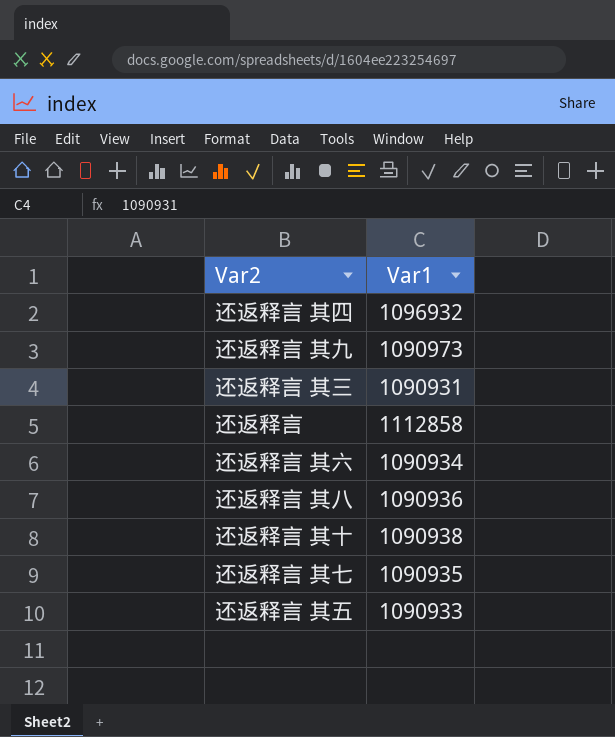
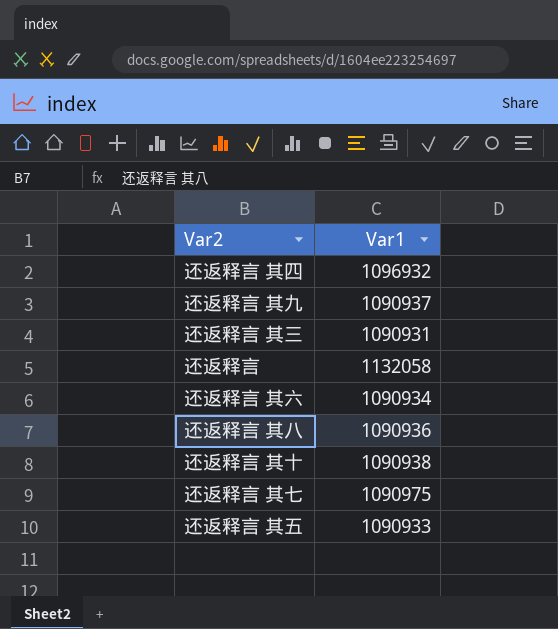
还返释言 其九 | Var1: 1090973 -> 1090937
还返释言 | Var1: 1112858 -> 1132058
还返释言 其七 | Var1: 1090935 -> 1090975

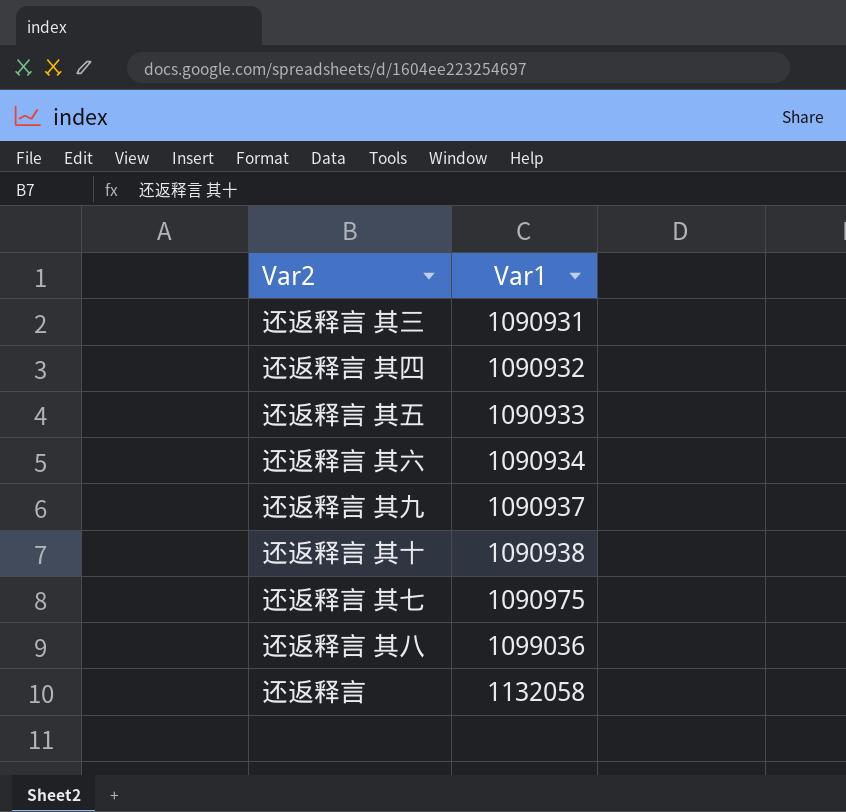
row order: none -> Var1 ascending
还返释言 其四 | Var1: 1096932 -> 1090932
还返释言 其八 | Var1: 1090936 -> 1099036

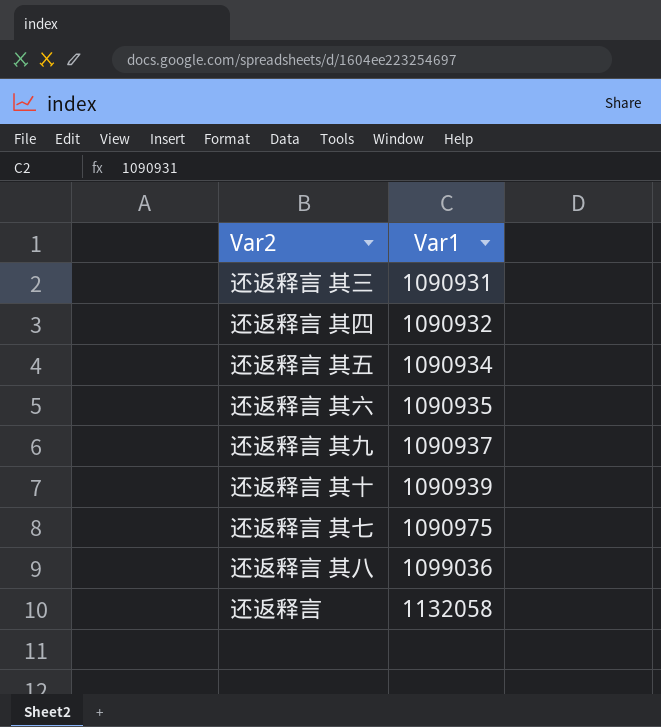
还返释言 其五 | Var1: 1090933 -> 1090934
还返释言 其六 | Var1: 1090934 -> 1090935
还返释言 其十 | Var1: 1090938 -> 1090939

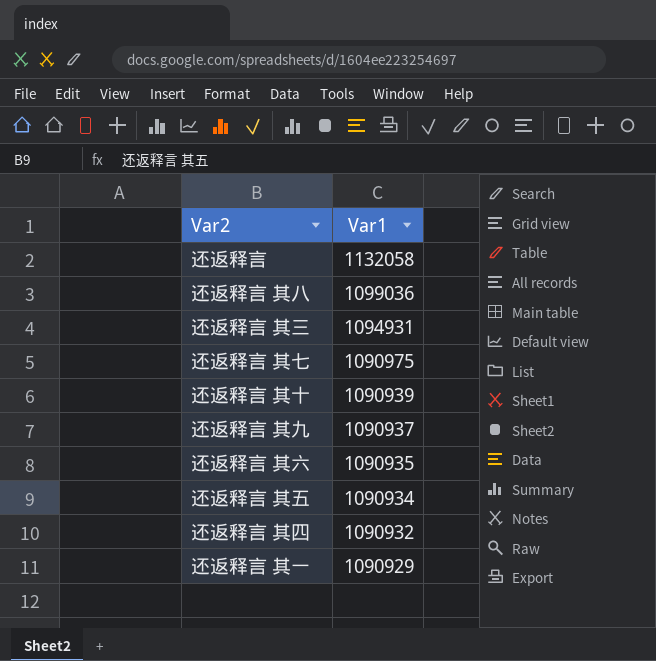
row order: Var1 ascending -> Var1 descending
还返释言 其三 | Var1: 1090931 -> 1094931
row 还返释言 其一: none -> 1090929

